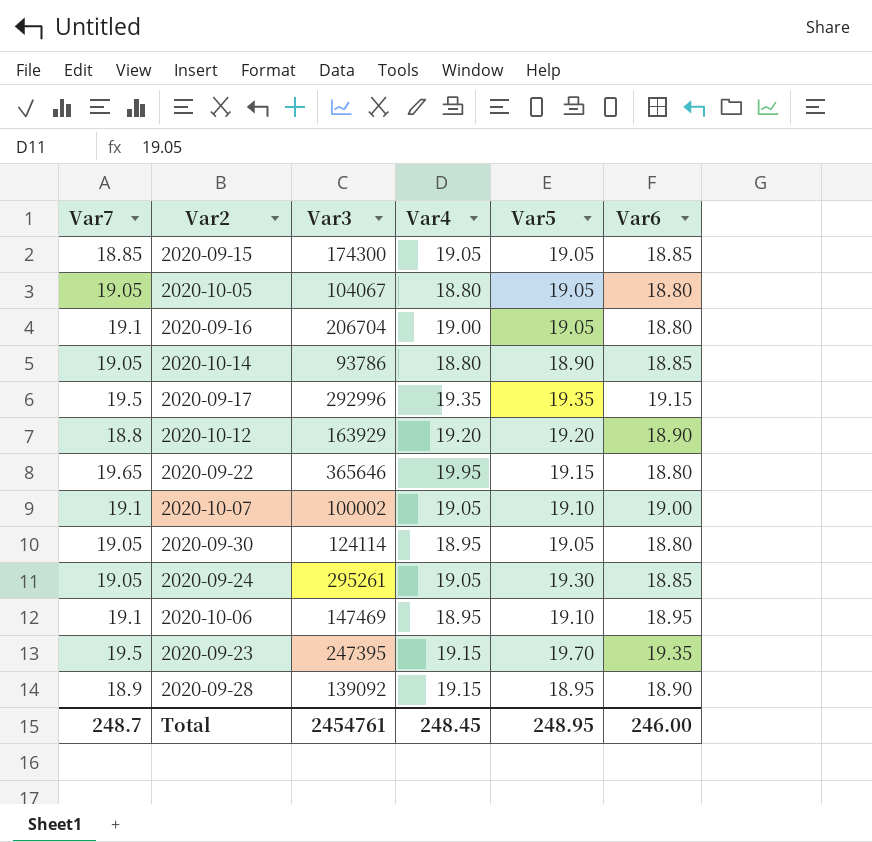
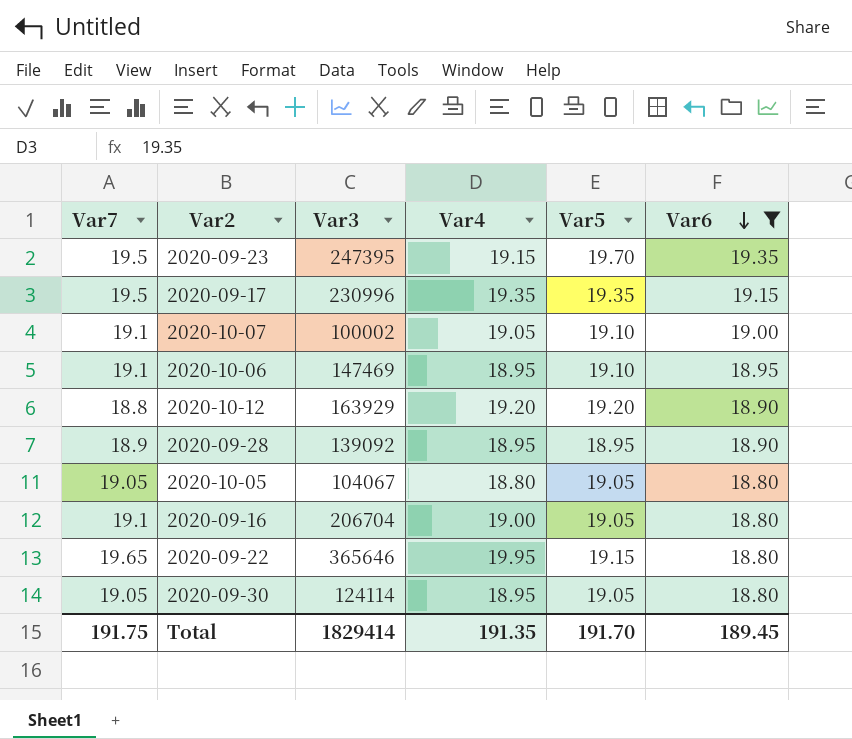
filter: none -> Var6 != 18.85
row order: none -> Var6 descending
2020-09-17 | Var3: 292996 -> 230996
2020-09-28 | Var4: 19.15 -> 18.95
Total | Var7: 248.7 -> 191.75
Total | Var3: 2454761 -> 1829414
Total | Var4: 248.45 -> 191.35
Total | Var5: 248.95 -> 191.70
Total | Var6: 246.00 -> 189.45

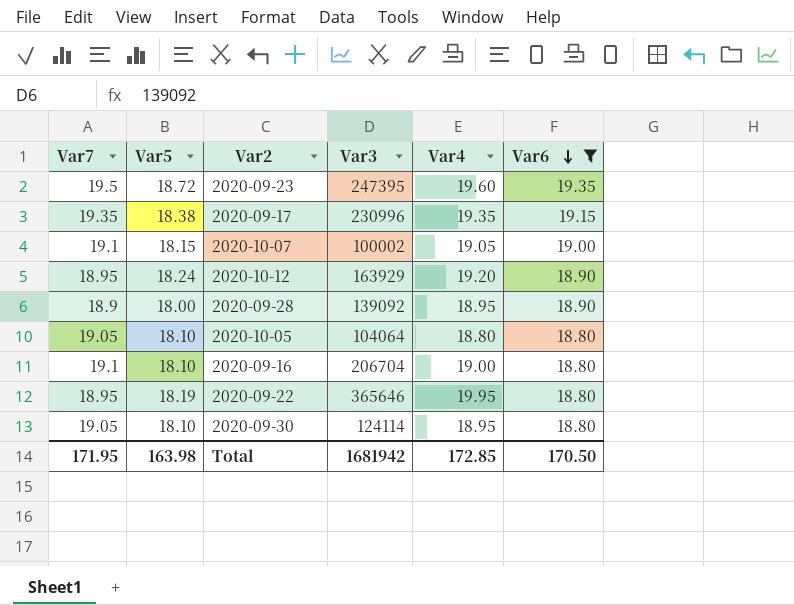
column Var5 | position: 5 -> 2
row 2020-10-06: 19.1 | 147469 | 18.95 | 19.10 | 18.95 -> none
2020-09-23 | Var5: 19.70 -> 18.72
2020-09-23 | Var4: 19.15 -> 19.60
2020-09-17 | Var7: 19.5 -> 19.35
2020-09-17 | Var5: 19.35 -> 18.38
2020-10-07 | Var5: 19.10 -> 18.15
2020-10-12 | Var7: 18.8 -> 18.95
2020-10-12 | Var5: 19.20 -> 18.24
2020-09-28 | Var5: 18.95 -> 18.00
2020-10-05 | Var5: 19.05 -> 18.10
2020-10-05 | Var3: 104067 -> 104064
2020-09-16 | Var5: 19.05 -> 18.10
2020-09-22 | Var7: 19.65 -> 18.95
2020-09-22 | Var5: 19.15 -> 18.19
2020-09-30 | Var5: 19.05 -> 18.10
Total | Var7: 191.75 -> 171.95
Total | Var5: 191.70 -> 163.98
Total | Var3: 1829414 -> 1681942
Total | Var4: 191.35 -> 172.85
Total | Var6: 189.45 -> 170.50

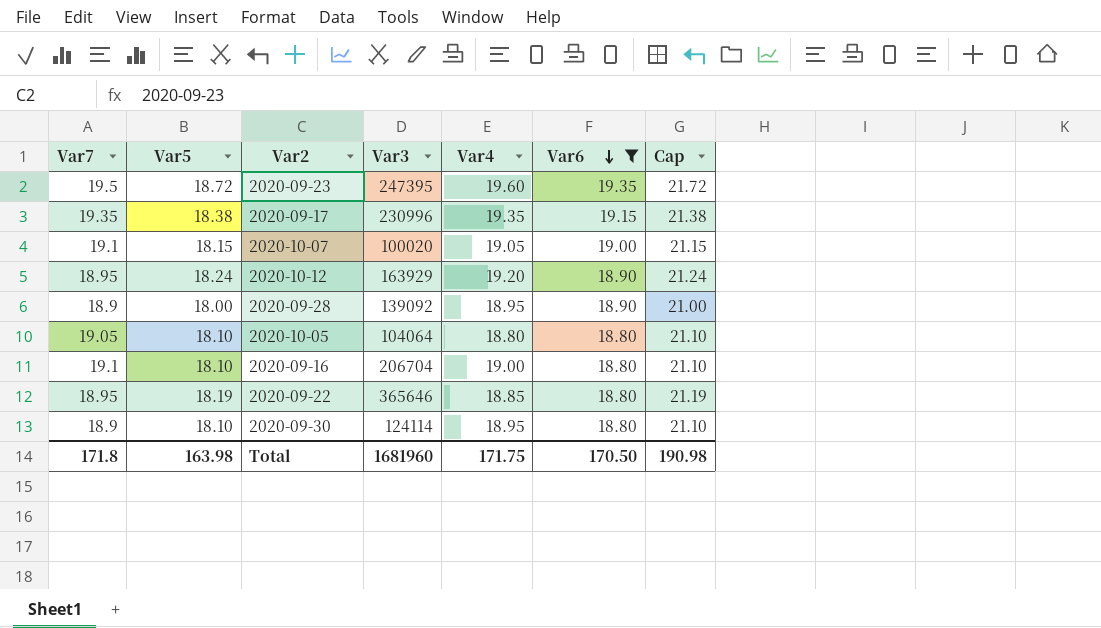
column Cap | formula: none -> [Var5] + 3
2020-10-07 | Var3: 100002 -> 100020
2020-09-22 | Var4: 19.95 -> 18.85
2020-09-30 | Var7: 19.05 -> 18.9
Total | Var7: 171.95 -> 171.8
Total | Var3: 1681942 -> 1681960
Total | Var4: 172.85 -> 171.75

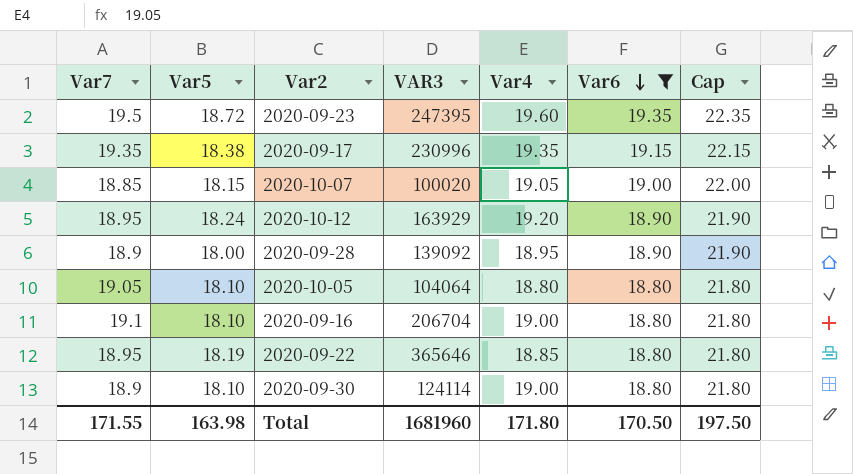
column name: Var3 -> VAR3
column Cap | formula: [Var5] + 3 -> [Var6] + 3
2020-10-07 | Var7: 19.1 -> 18.85
2020-09-30 | Var4: 18.95 -> 19.00
Total | Var7: 171.8 -> 171.55
Total | Var4: 171.75 -> 171.80
Total | Cap: 190.98 -> 197.50

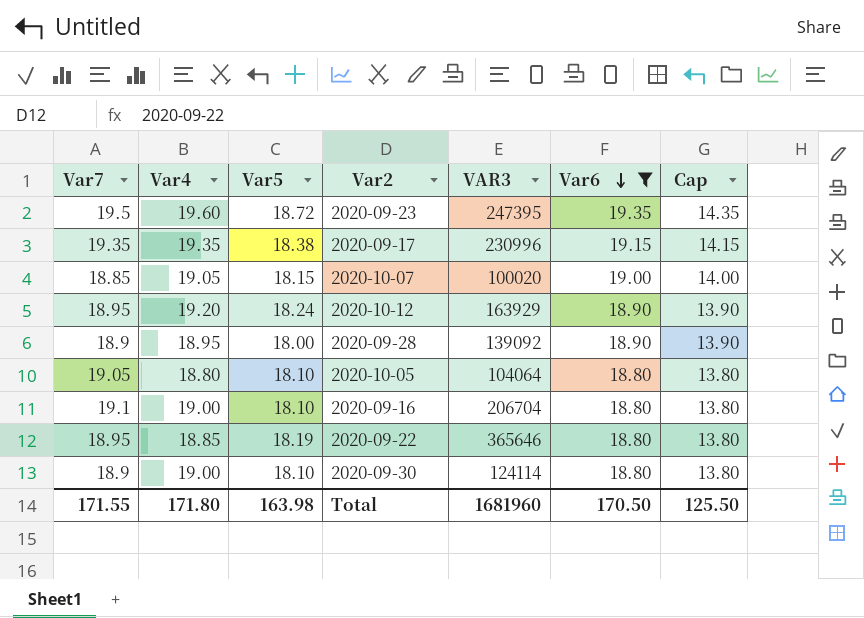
column Var4 | position: 5 -> 2
column Cap | formula: [Var6] + 3 -> [Var6] - 5
Total | Cap: 197.50 -> 125.50

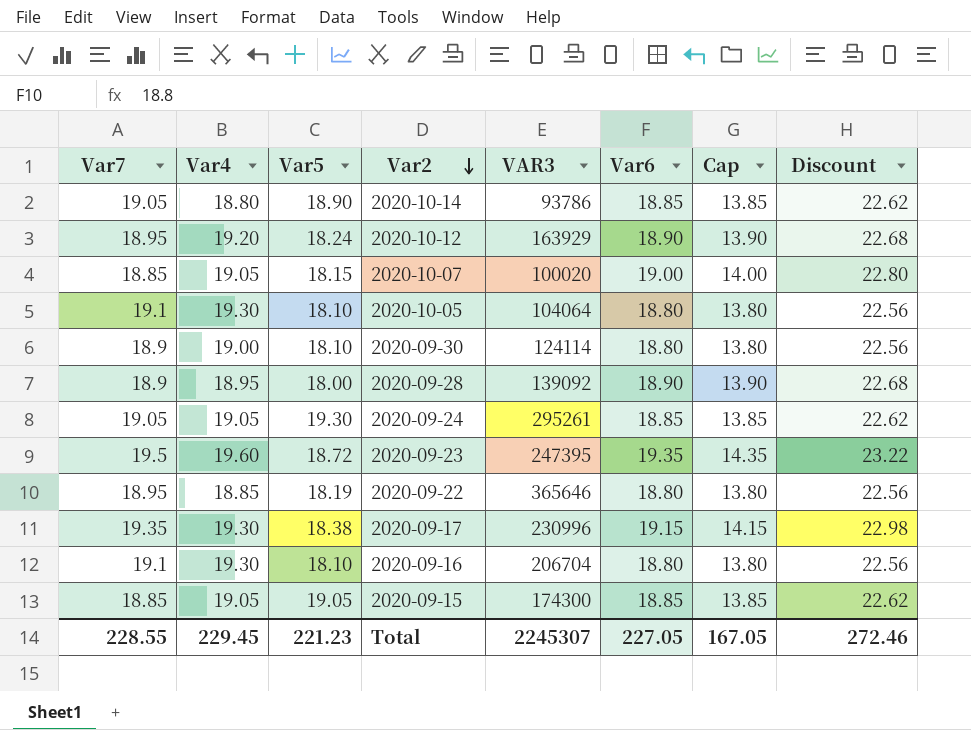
filter: Var6 != 18.85 -> none
row order: Var6 descending -> Var2 descending
column Discount | formula: none -> [Var6] * 1.2
2020-10-05 | Var7: 19.05 -> 19.1
2020-10-05 | Var4: 18.80 -> 19.30
2020-09-17 | Var4: 19.35 -> 19.30
2020-09-16 | Var4: 19.00 -> 19.30
Total | Var7: 171.55 -> 228.55
Total | Var4: 171.80 -> 229.45
Total | Var5: 163.98 -> 221.23
Total | VAR3: 1681960 -> 2245307
Total | Var6: 170.50 -> 227.05
Total | Cap: 125.50 -> 167.05

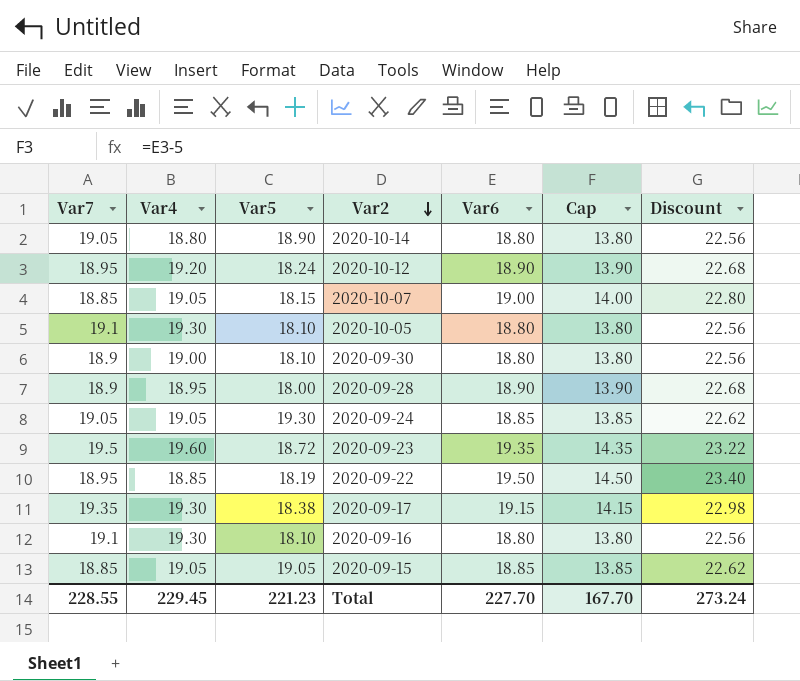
column VAR3 | position: 5 -> none
2020-10-14 | Var6: 18.85 -> 18.80
2020-10-14 | Cap: 13.85 -> 13.80
2020-10-14 | Discount: 22.62 -> 22.56
2020-09-22 | Var6: 18.80 -> 19.50
2020-09-22 | Cap: 13.80 -> 14.50
2020-09-22 | Discount: 22.56 -> 23.40
Total | Var6: 227.05 -> 227.70
Total | Cap: 167.05 -> 167.70
Total | Discount: 272.46 -> 273.24

